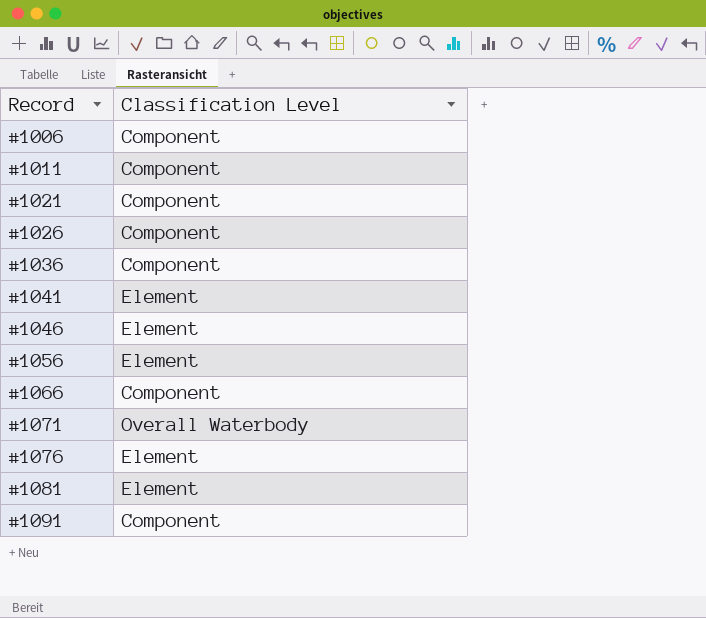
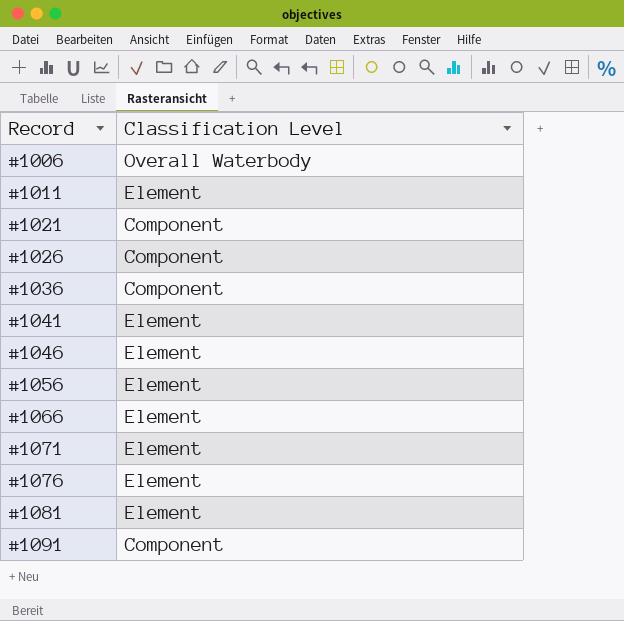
#1006 | Classification Level: Component -> Overall Waterbody
#1011 | Classification Level: Component -> Element
#1066 | Classification Level: Component -> Element
#1071 | Classification Level: Overall Waterbody -> Element

